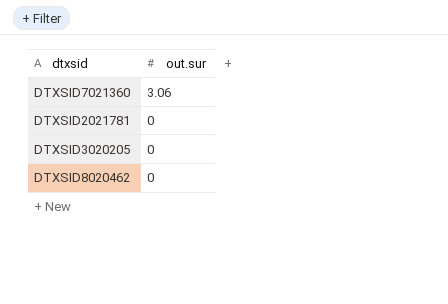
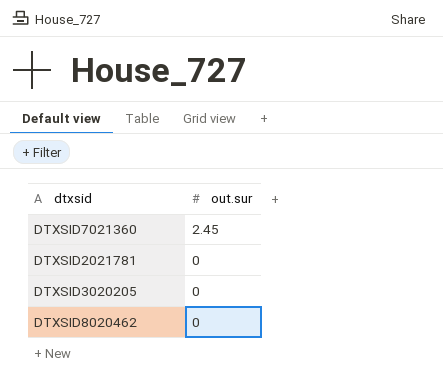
DTXSID7021360 | out.sur: 3.06 -> 2.45

